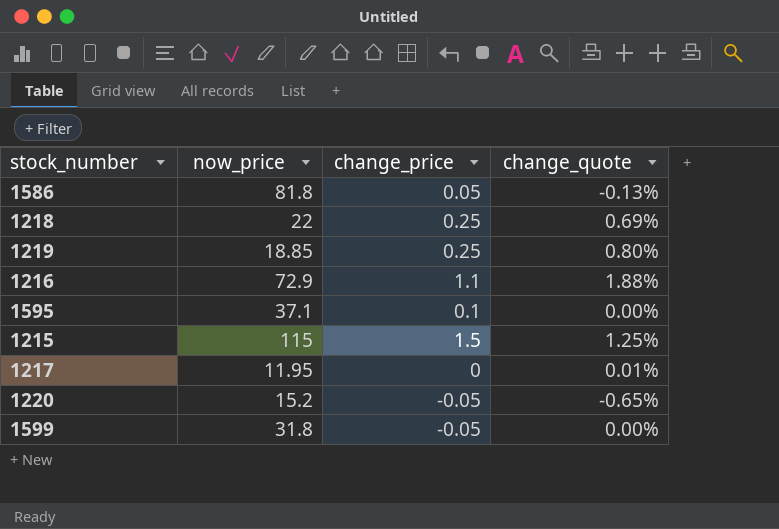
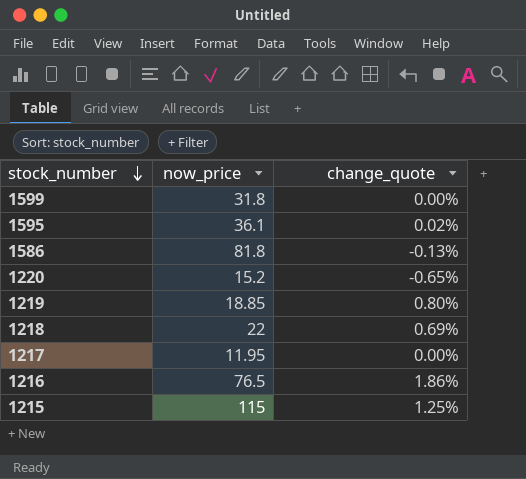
row order: none -> stock_number descending
column change_price | position: 3 -> none
1595 | now_price: 37.1 -> 36.1
1595 | change_quote: 0.00% -> 0.02%
1217 | change_quote: 0.01% -> 0.00%
1216 | now_price: 72.9 -> 76.5
1216 | change_quote: 1.88% -> 1.86%

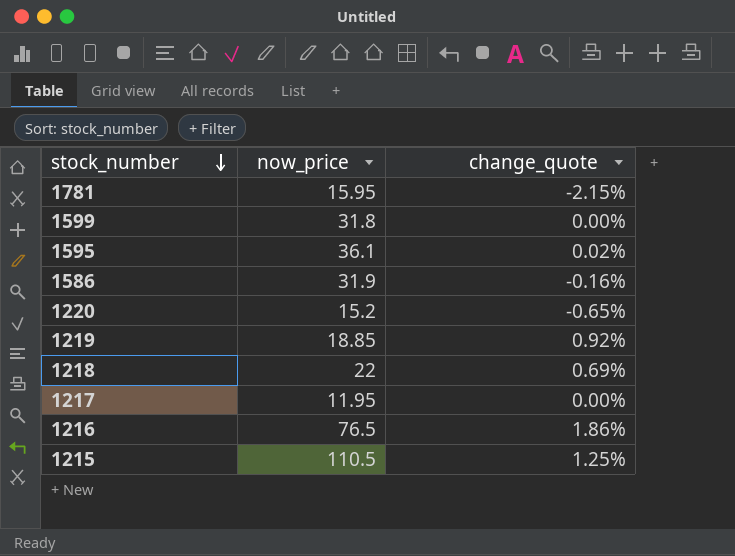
row 1781: none -> 15.95 | -2.15%
1586 | now_price: 81.8 -> 31.9
1586 | change_quote: -0.13% -> -0.16%
1219 | change_quote: 0.80% -> 0.92%
1215 | now_price: 115 -> 110.5

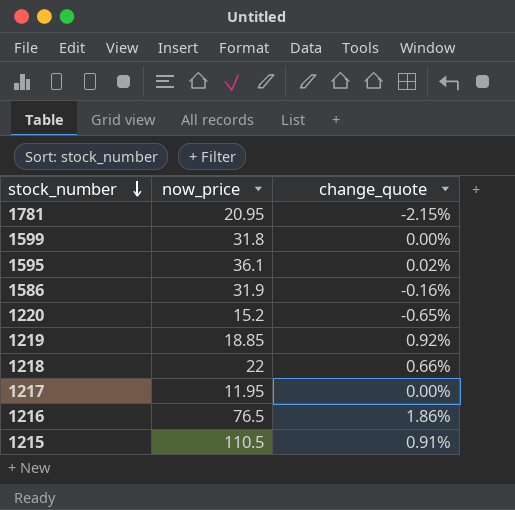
1781 | now_price: 15.95 -> 20.95
1218 | change_quote: 0.69% -> 0.66%
1215 | change_quote: 1.25% -> 0.91%

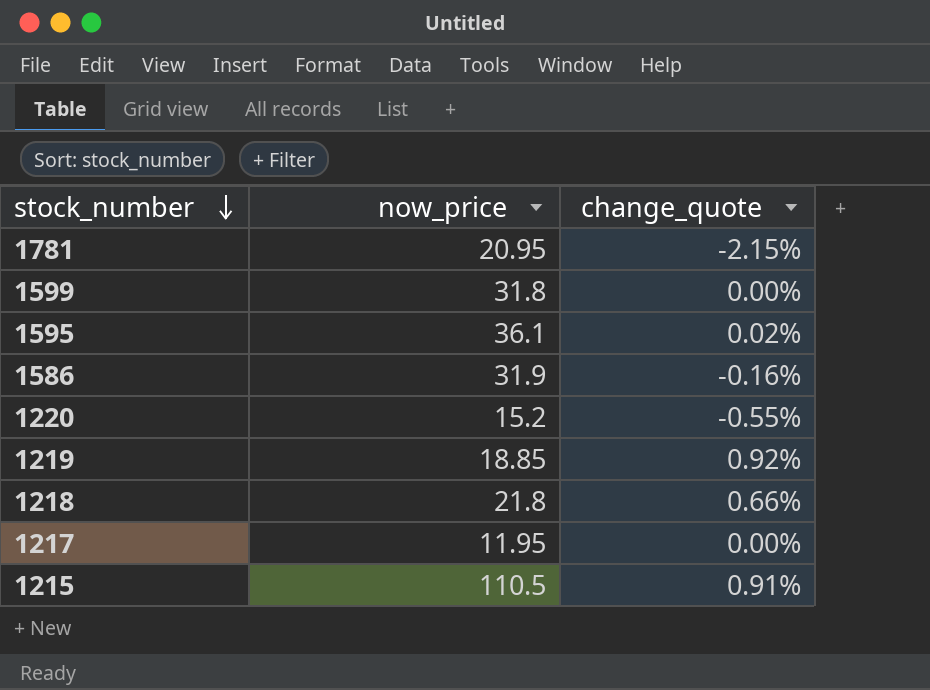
row 1216: 76.5 | 1.86% -> none
1220 | change_quote: -0.65% -> -0.55%
1218 | now_price: 22 -> 21.8

